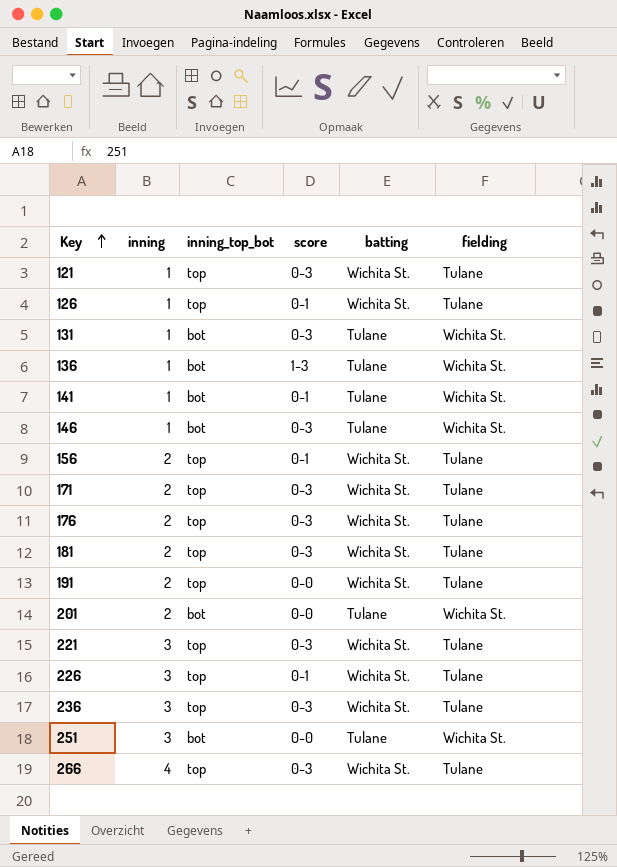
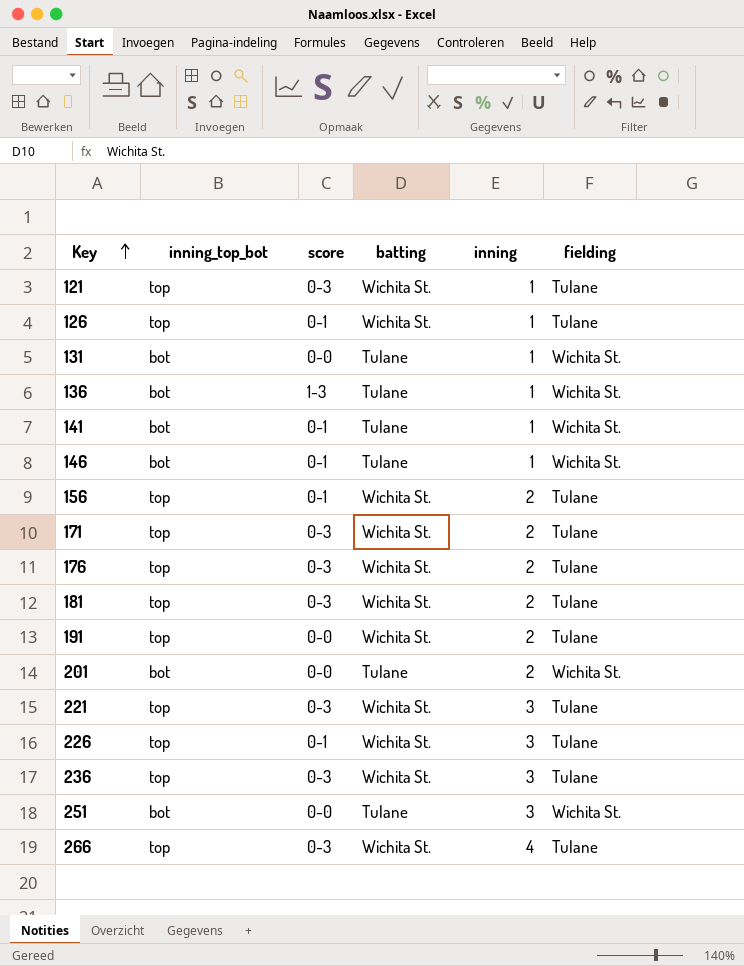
column inning | position: 2 -> 5
131 | score: 0-3 -> 0-0
146 | score: 0-3 -> 0-1

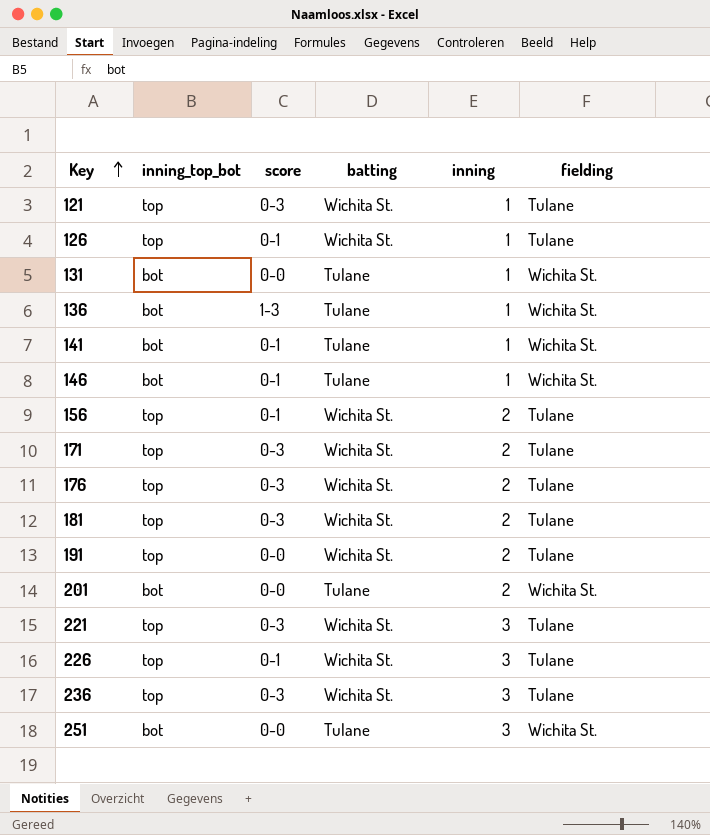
row 266: top | 0-3 | Wichita St. | 4 | Tulane -> none

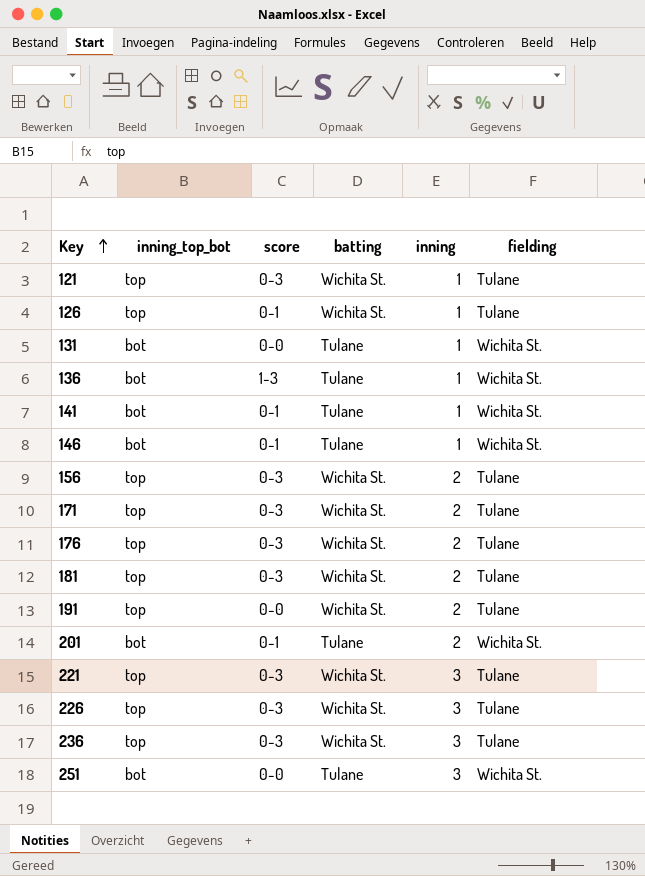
156 | score: 0-1 -> 0-3
201 | score: 0-0 -> 0-1
226 | score: 0-1 -> 0-3

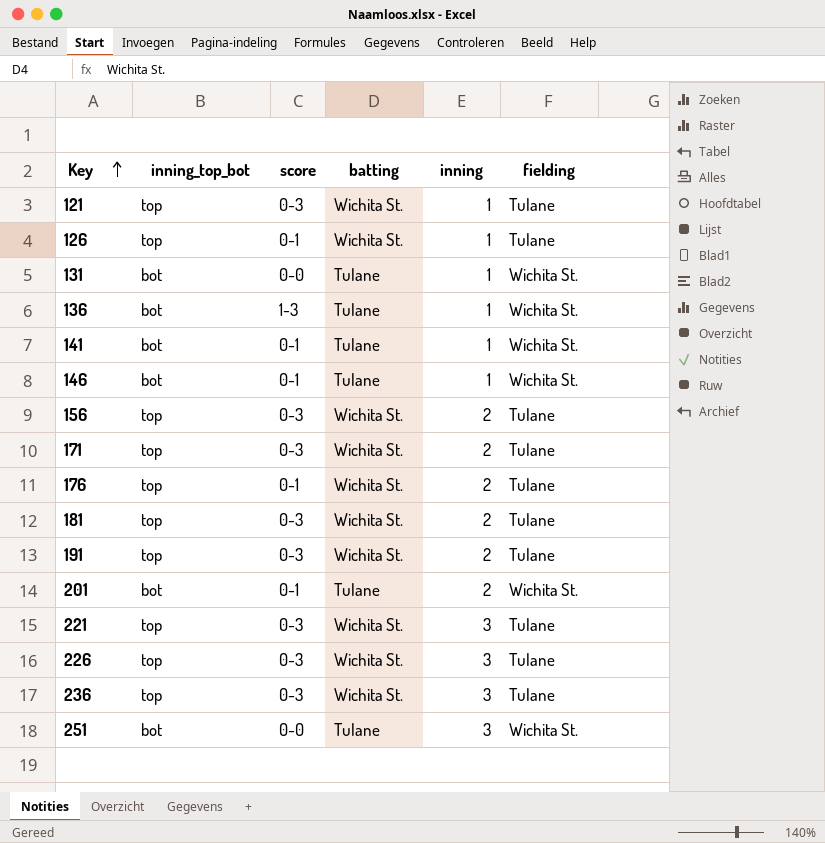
176 | score: 0-3 -> 0-1
191 | score: 0-0 -> 0-3

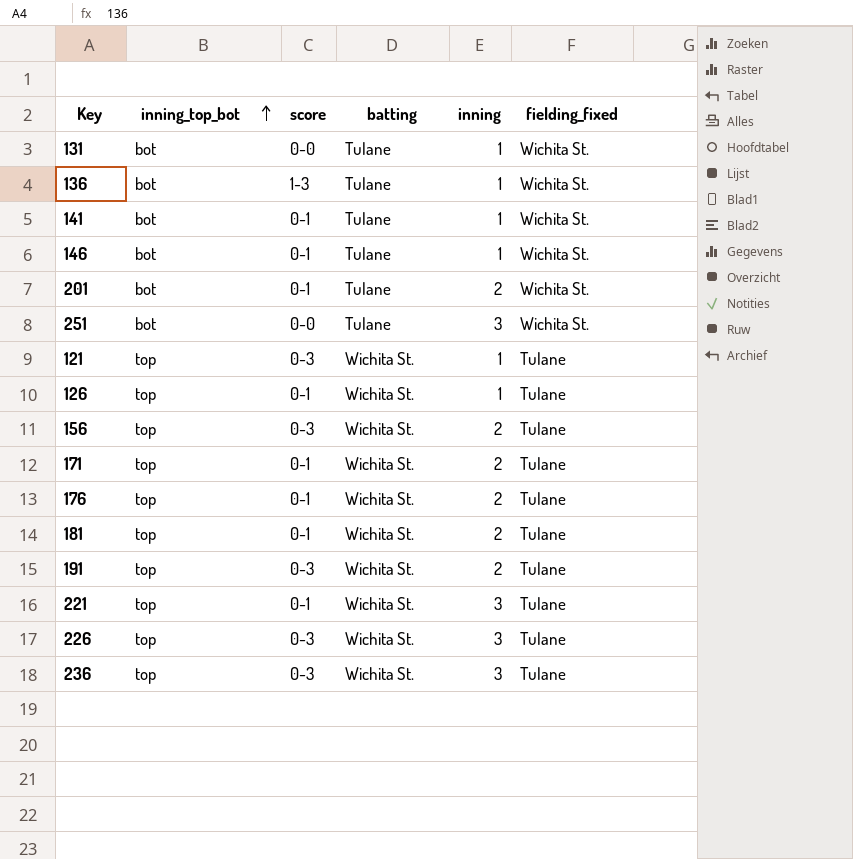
row order: Key ascending -> inning_top_bot ascending
column name: fielding -> fielding_fixed
171 | score: 0-3 -> 0-1
181 | score: 0-3 -> 0-1
221 | score: 0-3 -> 0-1

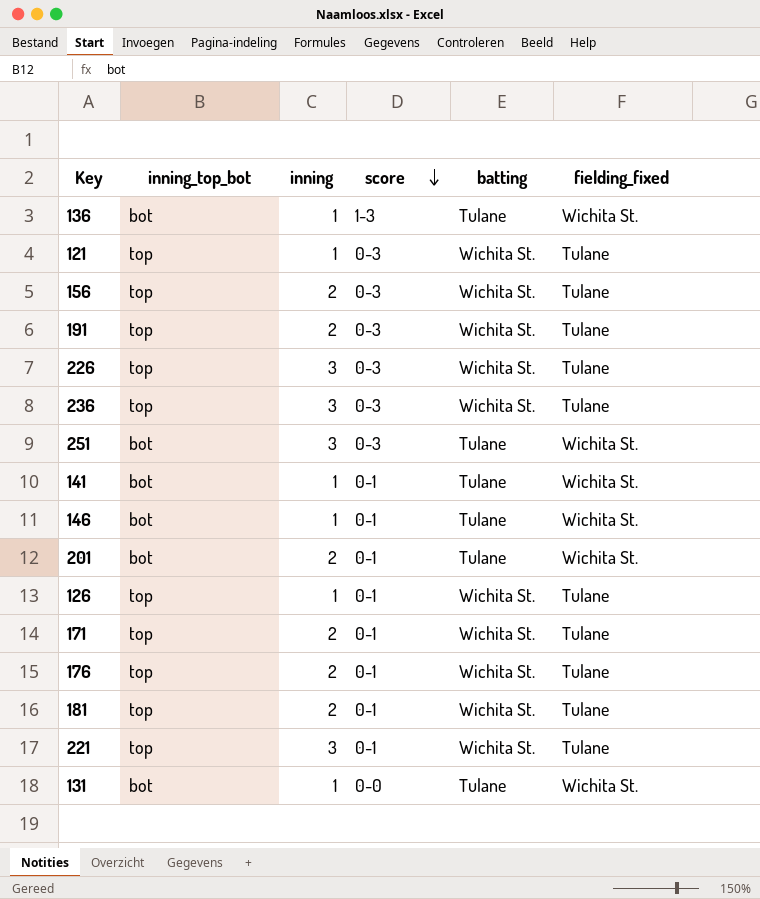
row order: inning_top_bot ascending -> score descending
column inning | position: 5 -> 3
251 | score: 0-0 -> 0-3

